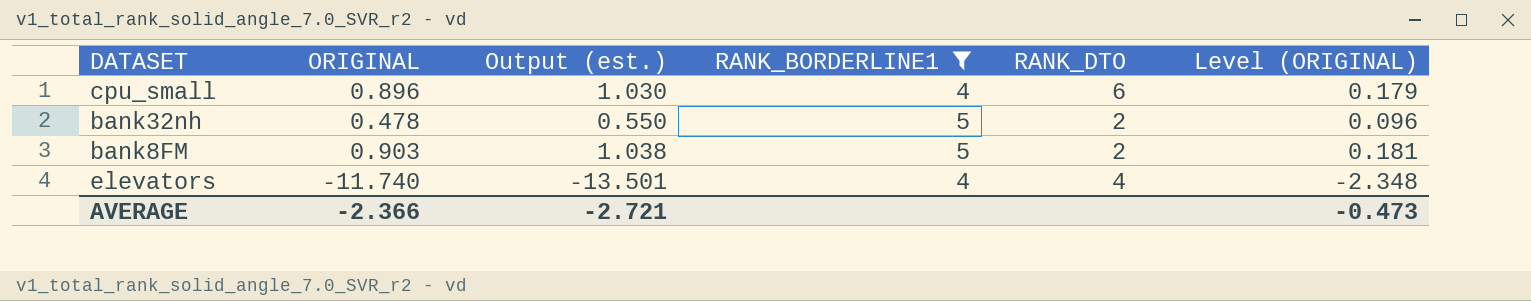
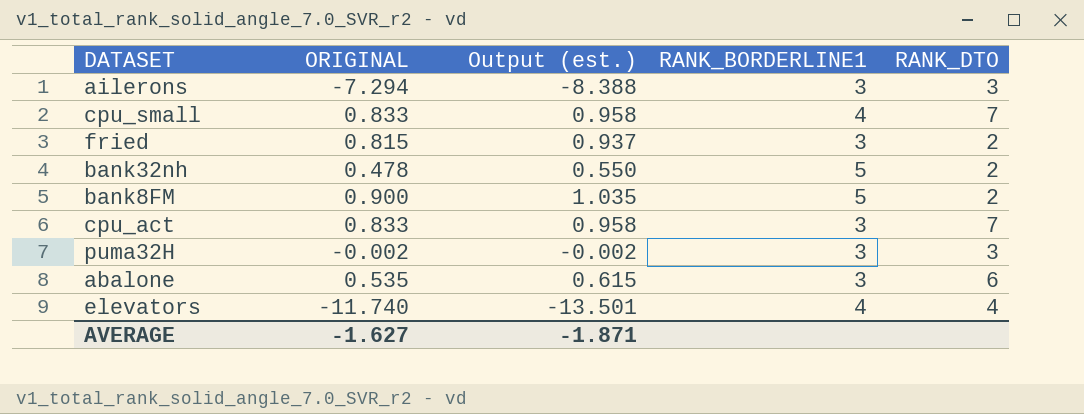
filter: RANK_BORDERLINE1 != 3 -> none
column Level (ORIGINAL) | formula: [ORIGINAL] * 0.2 -> none
cpu_small | ORIGINAL: 0.896 -> 0.833
cpu_small | Output (est.): 1.030 -> 0.958
cpu_small | RANK_DTO: 6 -> 7
bank8FM | ORIGINAL: 0.903 -> 0.900
bank8FM | Output (est.): 1.038 -> 1.035
AVERAGE | ORIGINAL: -2.366 -> -1.627
AVERAGE | Output (est.): -2.721 -> -1.871

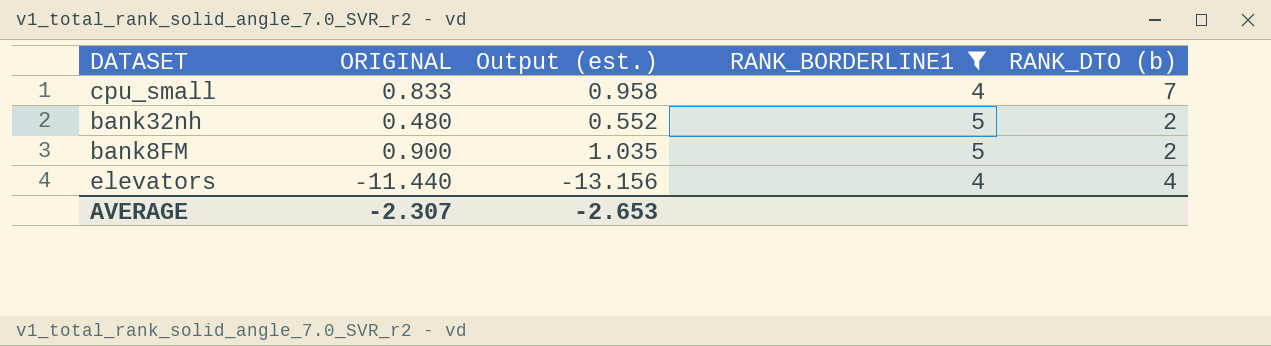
filter: none -> RANK_BORDERLINE1 != 3
column name: RANK_DTO -> RANK_DTO (b)
bank32nh | ORIGINAL: 0.478 -> 0.480
bank32nh | Output (est.): 0.550 -> 0.552
elevators | ORIGINAL: -11.740 -> -11.440
elevators | Output (est.): -13.501 -> -13.156
AVERAGE | ORIGINAL: -1.627 -> -2.307
AVERAGE | Output (est.): -1.871 -> -2.653

